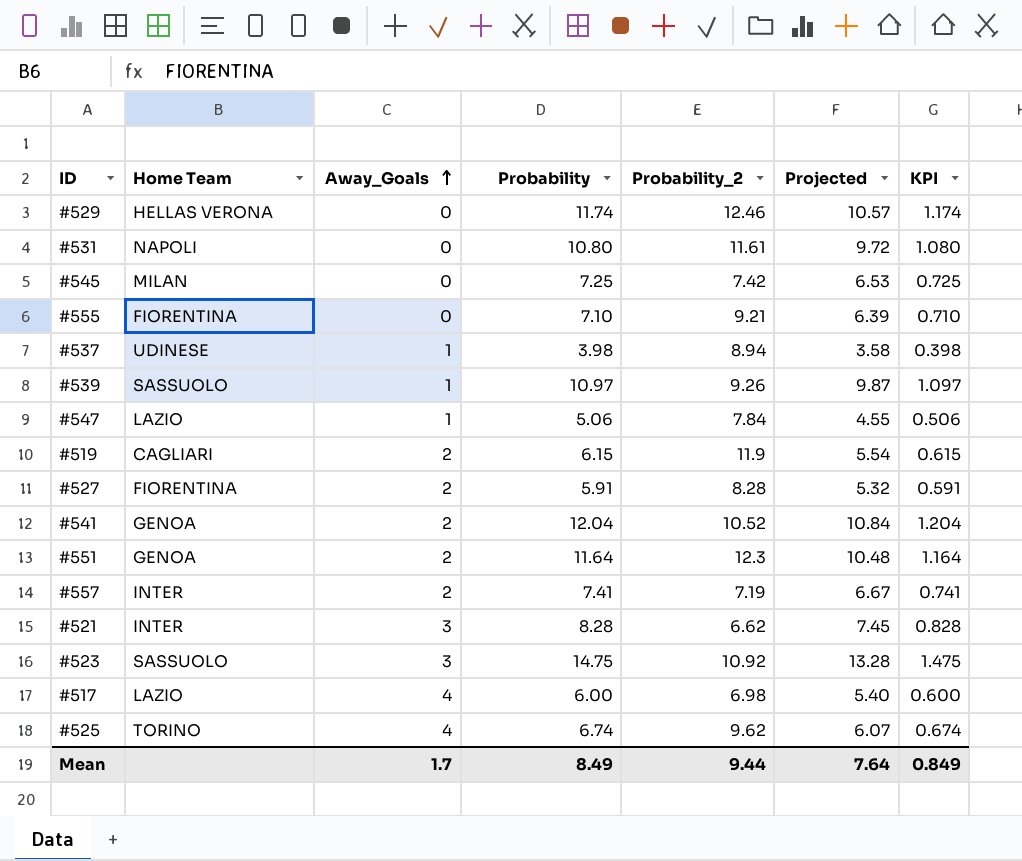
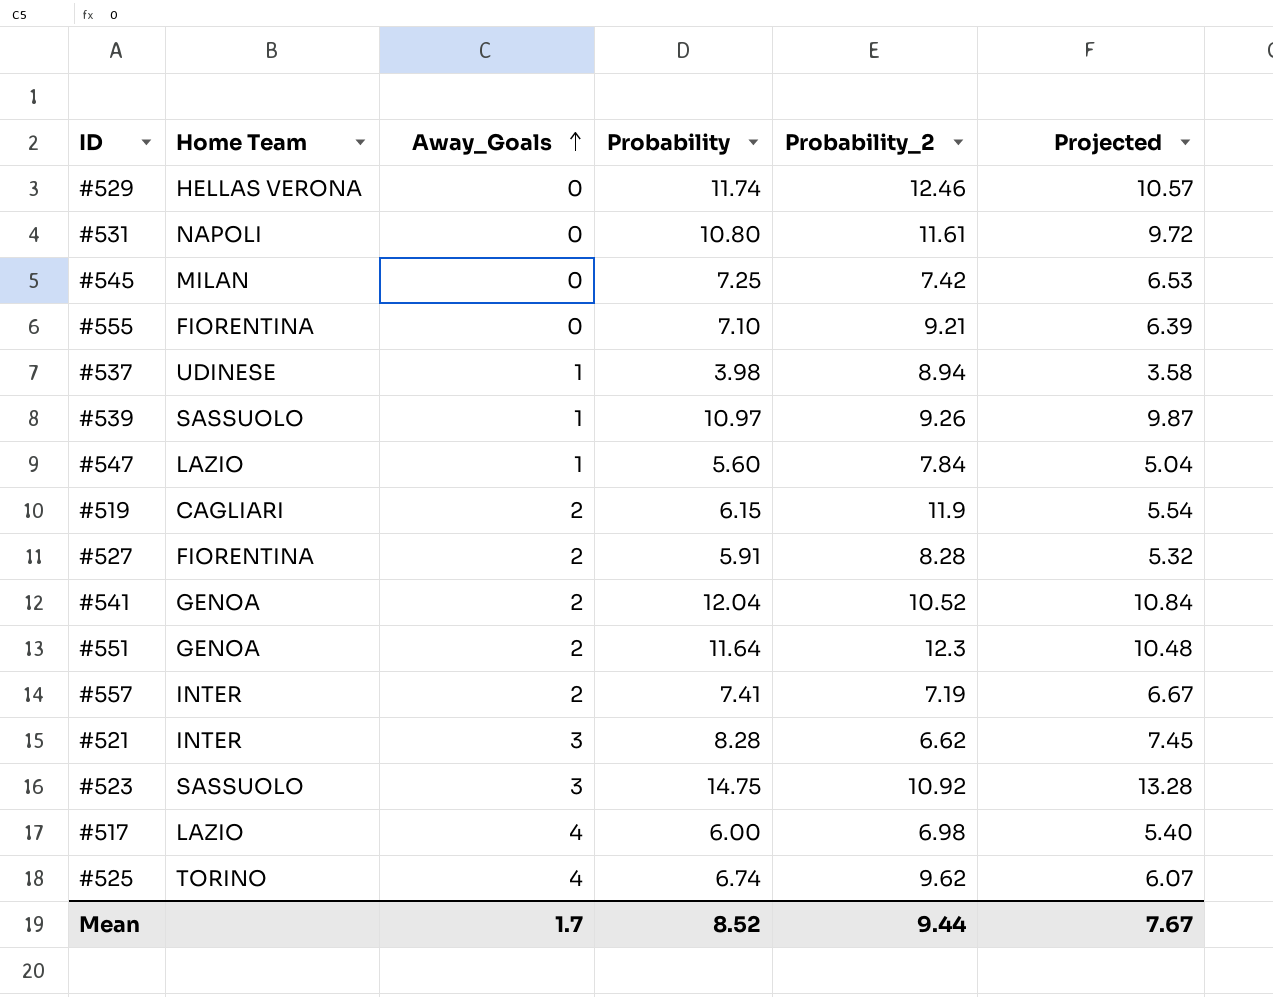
column KPI | formula: [Probability] * 0.1 -> none
#547 | Probability: 5.06 -> 5.60
#547 | Projected: 4.55 -> 5.04
Mean | Probability: 8.49 -> 8.52
Mean | Projected: 7.64 -> 7.67

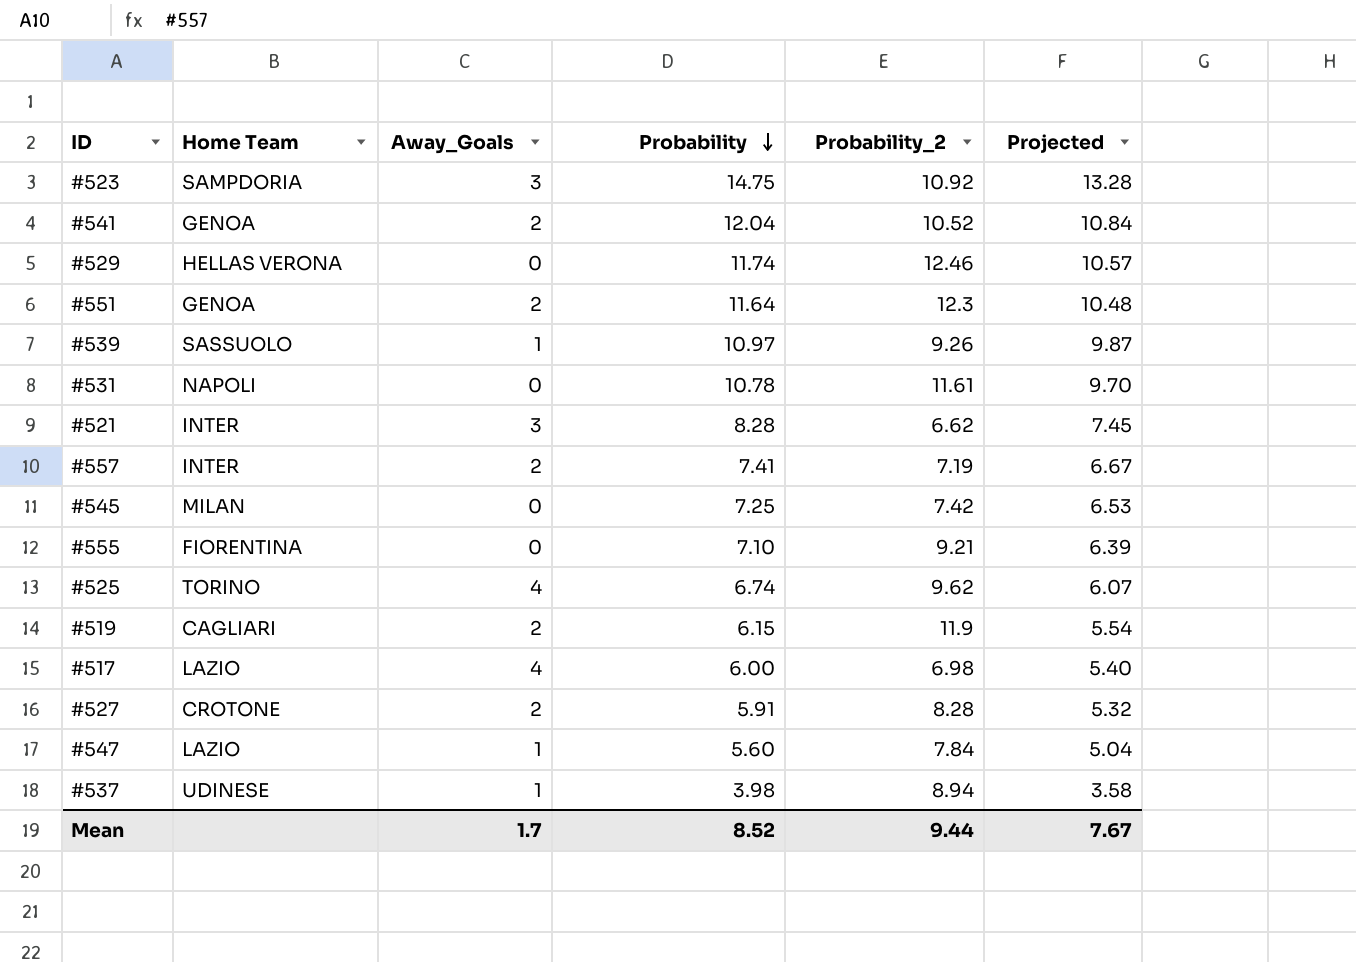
row order: Away_Goals ascending -> Probability descending
#523 | Home Team: SASSUOLO -> SAMPDORIA
#531 | Probability: 10.80 -> 10.78
#531 | Projected: 9.72 -> 9.70
#527 | Home Team: FIORENTINA -> CROTONE

